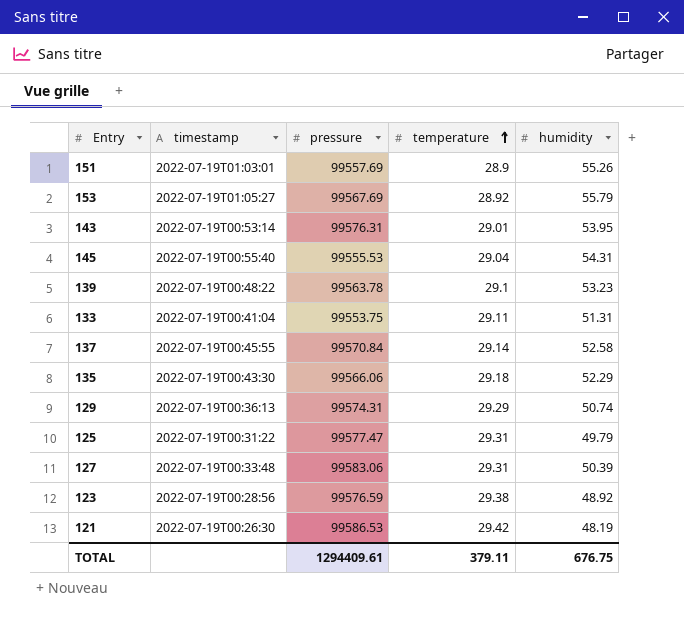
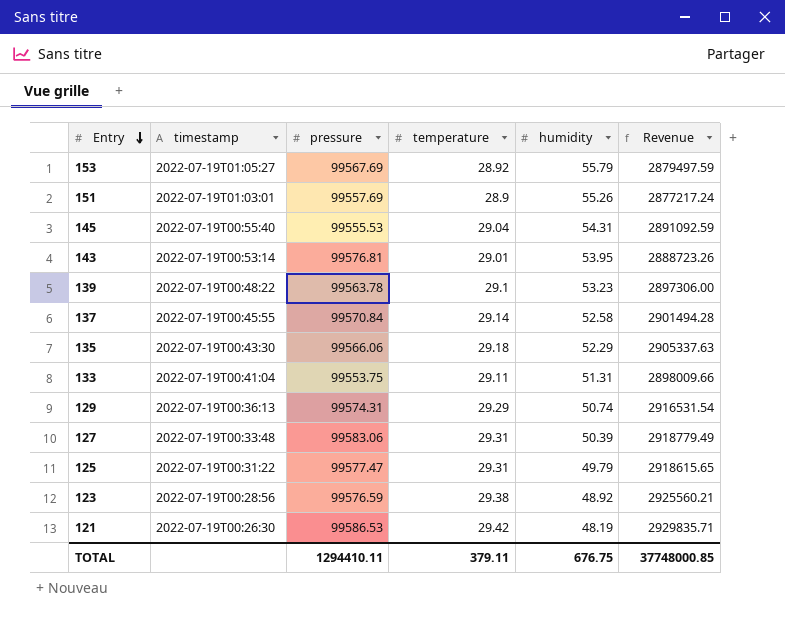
row order: temperature ascending -> Entry descending
column Revenue | formula: none -> [pressure] * [temperature]
143 | pressure: 99576.31 -> 99576.81
TOTAL | pressure: 1294409.61 -> 1294410.11

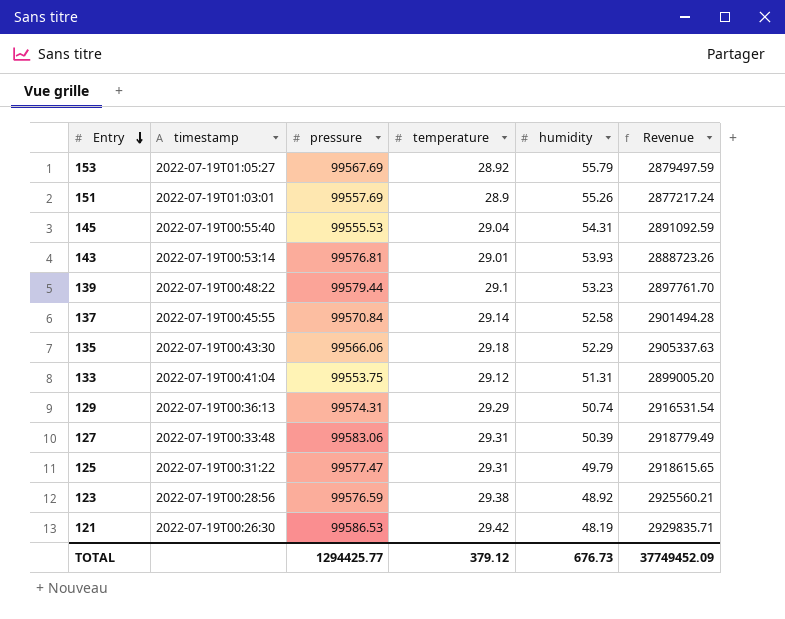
143 | humidity: 53.95 -> 53.93
139 | pressure: 99563.78 -> 99579.44
139 | Revenue: 2897306.00 -> 2897761.70
133 | temperature: 29.11 -> 29.12
133 | Revenue: 2898009.66 -> 2899005.20
TOTAL | pressure: 1294410.11 -> 1294425.77
TOTAL | temperature: 379.11 -> 379.12
TOTAL | humidity: 676.75 -> 676.73
TOTAL | Revenue: 37748000.85 -> 37749452.09

